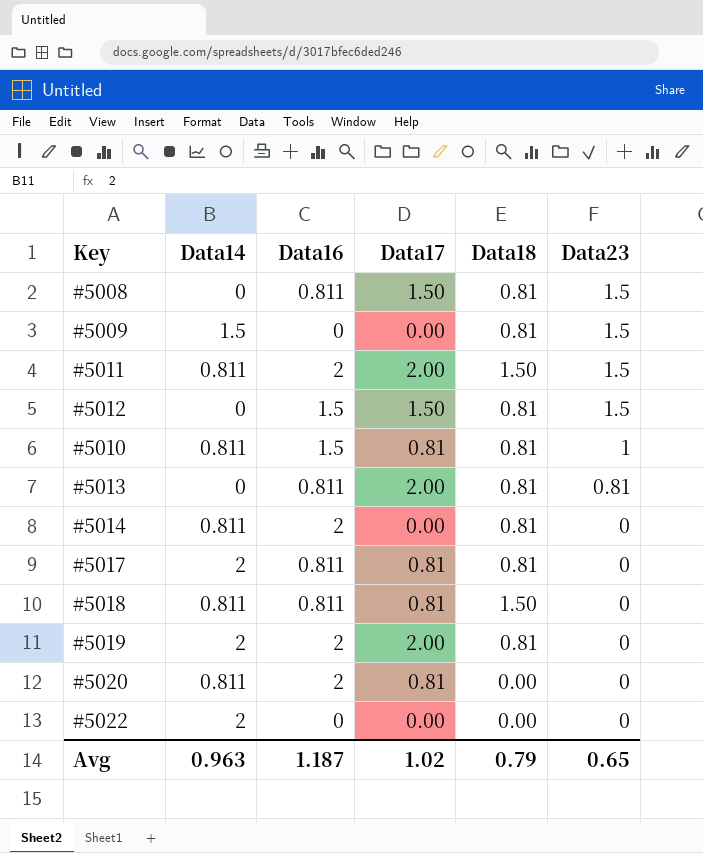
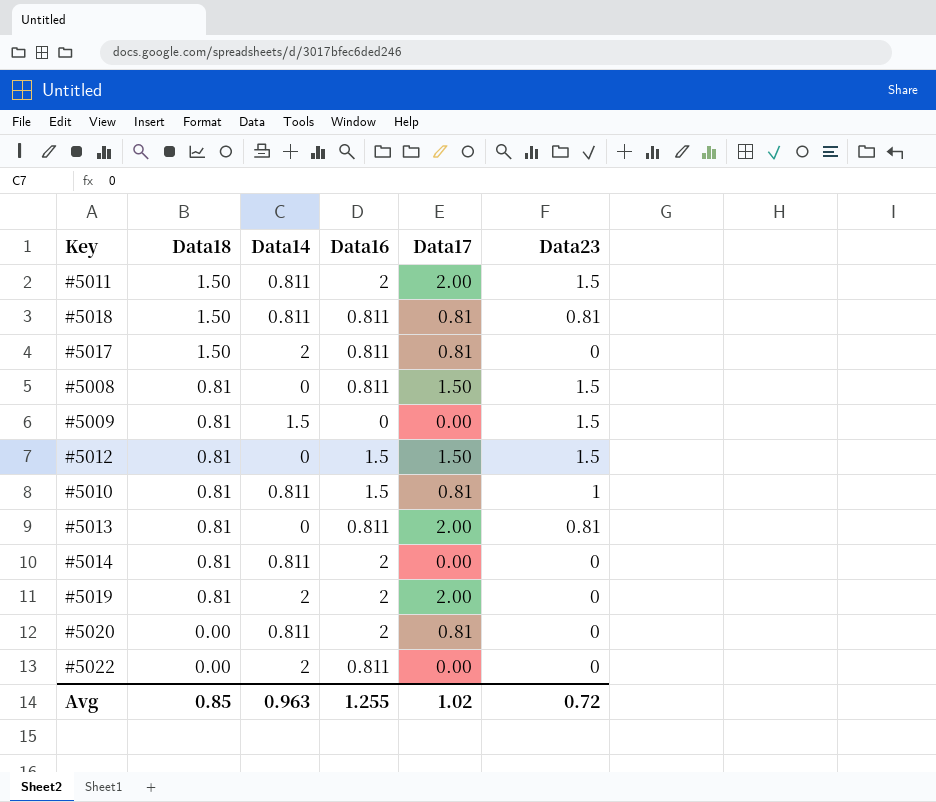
row order: Data23 descending -> Data18 descending
column Data18 | position: 5 -> 2
#5018 | Data23: 0 -> 0.81
#5017 | Data18: 0.81 -> 1.50
#5022 | Data16: 0 -> 0.811
Avg | Data18: 0.79 -> 0.85
Avg | Data16: 1.187 -> 1.255
Avg | Data23: 0.65 -> 0.72

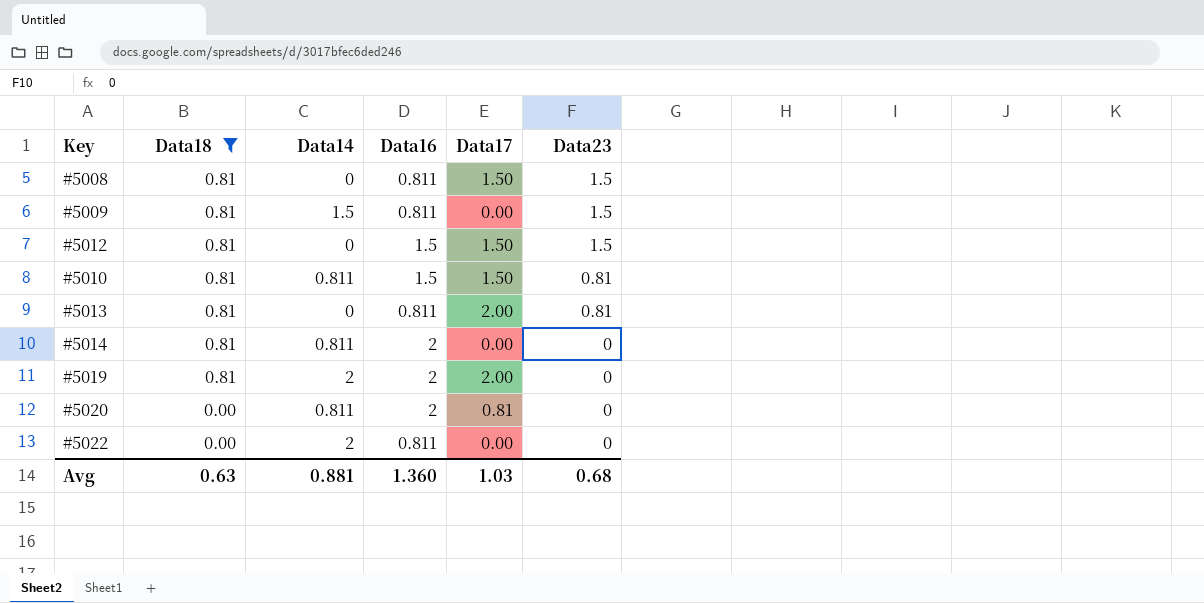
filter: none -> Data18 != 1.50
#5009 | Data16: 0 -> 0.811
#5010 | Data17: 0.81 -> 1.50
#5010 | Data23: 1 -> 0.81
Avg | Data18: 0.85 -> 0.63
Avg | Data14: 0.963 -> 0.881
Avg | Data16: 1.255 -> 1.360
Avg | Data17: 1.02 -> 1.03
Avg | Data23: 0.72 -> 0.68

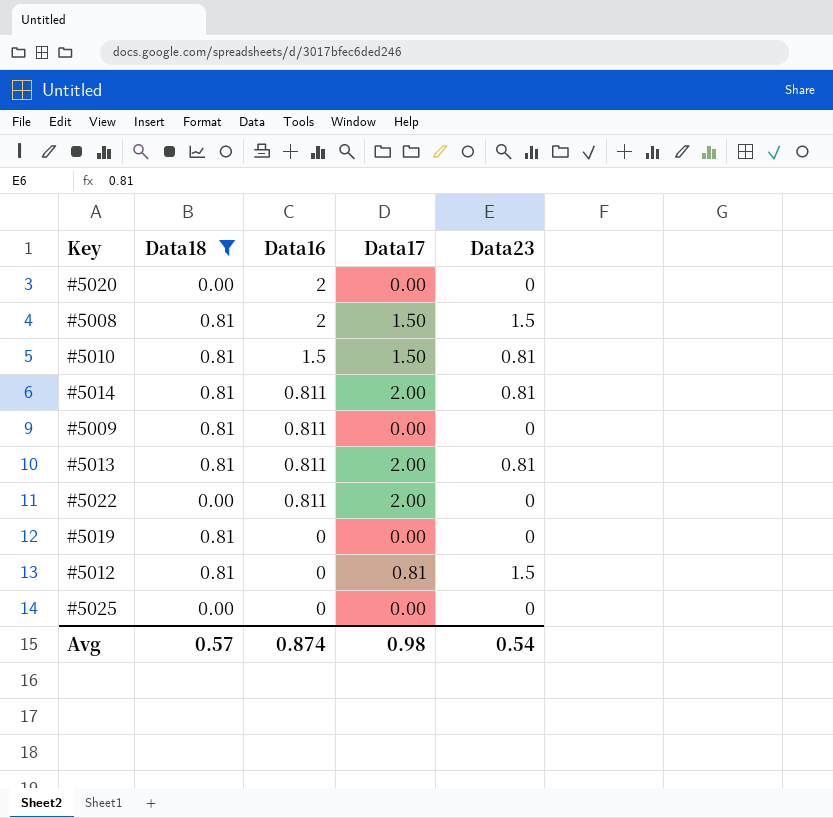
row order: Data18 descending -> Data16 descending
column Data14 | position: 3 -> none
#5020 | Data17: 0.81 -> 0.00
#5008 | Data16: 0.811 -> 2
#5014 | Data16: 2 -> 0.811
#5014 | Data17: 0.00 -> 2.00
#5014 | Data23: 0 -> 0.81
#5009 | Data23: 1.5 -> 0
#5022 | Data17: 0.00 -> 2.00
#5019 | Data16: 2 -> 0
#5019 | Data17: 2.00 -> 0.00
#5012 | Data16: 1.5 -> 0
#5012 | Data17: 1.50 -> 0.81
row #5025: none -> 0.00 | 0 | 0.00 | 0
Avg | Data18: 0.63 -> 0.57
Avg | Data16: 1.360 -> 0.874
Avg | Data17: 1.03 -> 0.98
Avg | Data23: 0.68 -> 0.54

